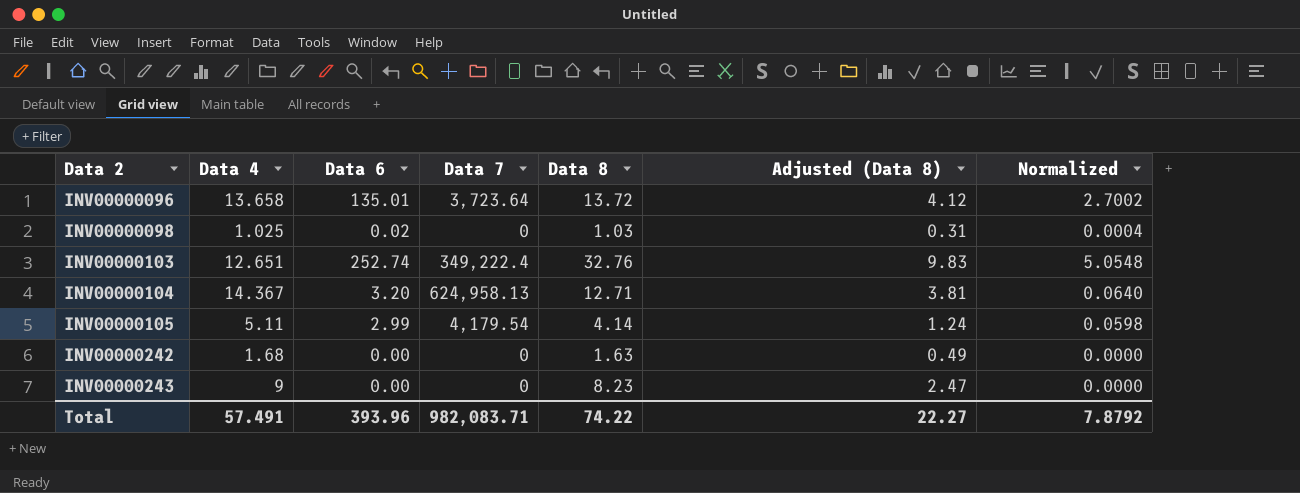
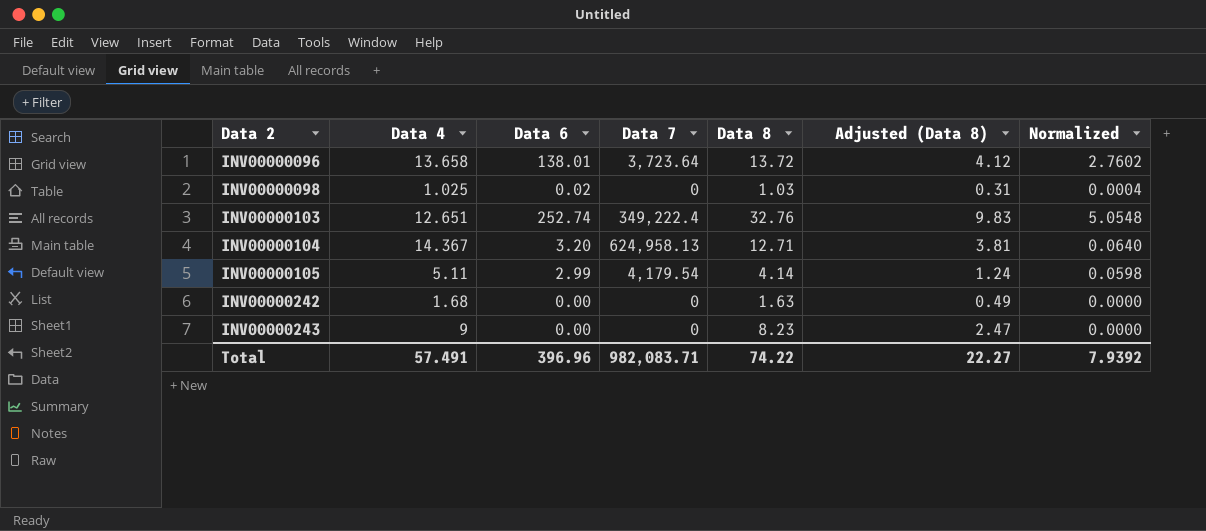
INV00000096 | Data 6: 135.01 -> 138.01
INV00000096 | Normalized: 2.7002 -> 2.7602
Total | Data 6: 393.96 -> 396.96
Total | Normalized: 7.8792 -> 7.9392

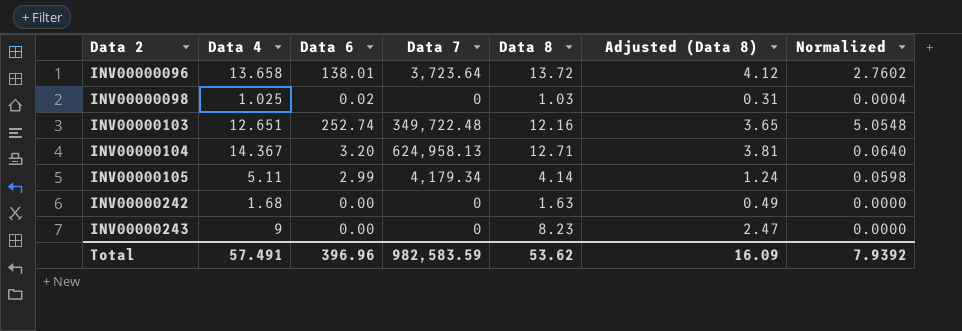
INV00000103 | Data 7: 349,222.4 -> 349,722.48
INV00000103 | Data 8: 32.76 -> 12.16
INV00000103 | Adjusted (Data 8): 9.83 -> 3.65
INV00000105 | Data 7: 4,179.54 -> 4,179.34
Total | Data 7: 982,083.71 -> 982,583.59
Total | Data 8: 74.22 -> 53.62
Total | Adjusted (Data 8): 22.27 -> 16.09

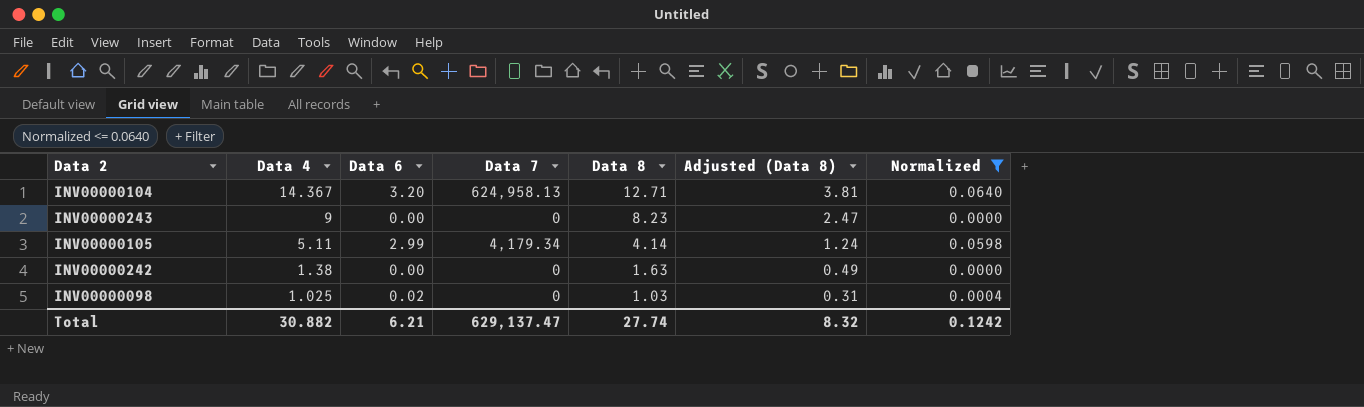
filter: none -> Normalized <= 0.0640
row order: Data 2 ascending -> Data 4 descending
INV00000242 | Data 4: 1.68 -> 1.38
Total | Data 4: 57.491 -> 30.882
Total | Data 6: 396.96 -> 6.21
Total | Data 7: 982,583.59 -> 629,137.47
Total | Data 8: 53.62 -> 27.74
Total | Adjusted (Data 8): 16.09 -> 8.32
Total | Normalized: 7.9392 -> 0.1242

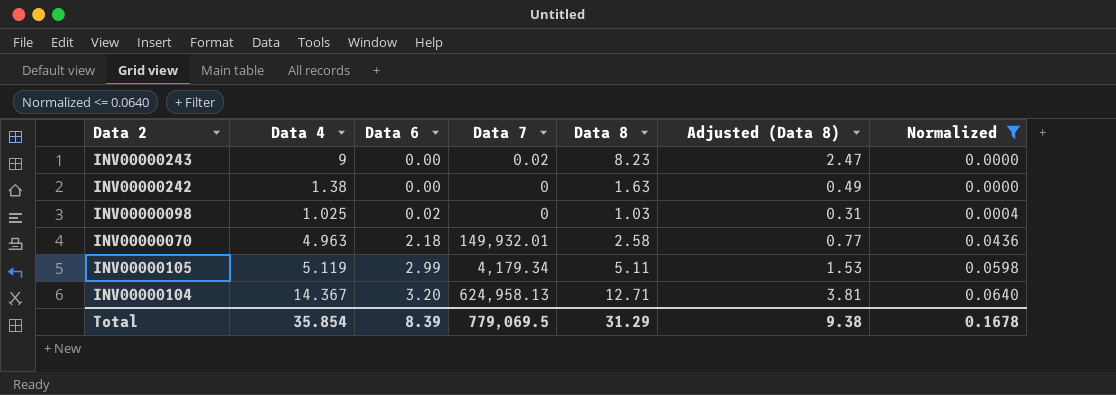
row order: Data 4 descending -> Data 6 ascending
INV00000243 | Data 7: 0 -> 0.02
row INV00000070: none -> 4.963 | 2.18 | 149,932.01 | 2.58 | 0.77 | 0.0436
INV00000105 | Data 4: 5.11 -> 5.119
INV00000105 | Data 8: 4.14 -> 5.11
INV00000105 | Adjusted (Data 8): 1.24 -> 1.53
Total | Data 4: 30.882 -> 35.854
Total | Data 6: 6.21 -> 8.39
Total | Data 7: 629,137.47 -> 779,069.5
Total | Data 8: 27.74 -> 31.29
Total | Adjusted (Data 8): 8.32 -> 9.38
Total | Normalized: 0.1242 -> 0.1678

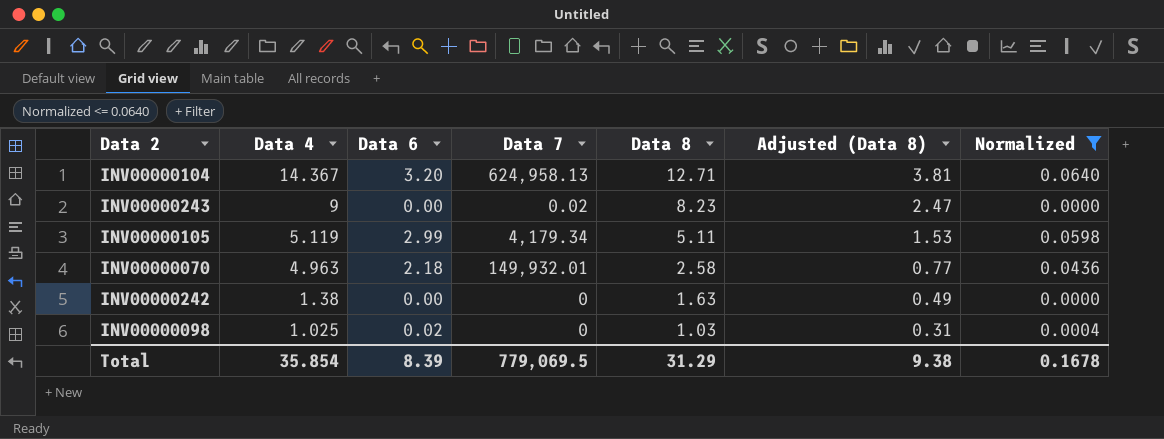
row order: Data 6 ascending -> Data 4 descending

